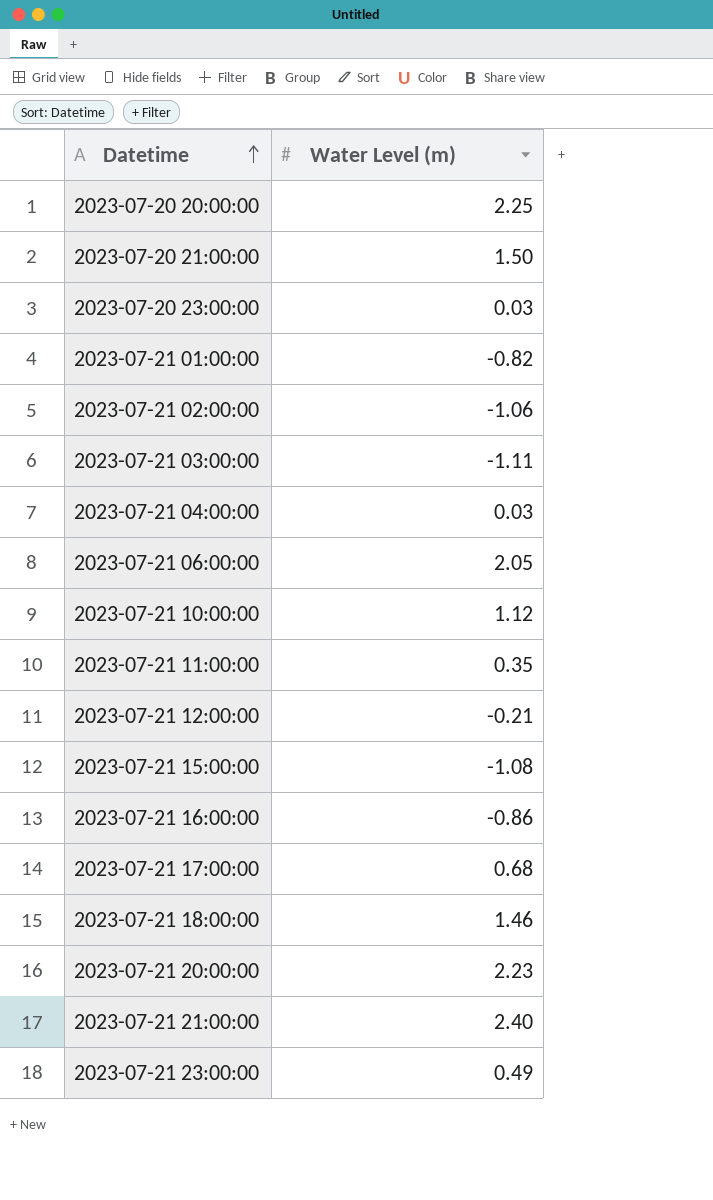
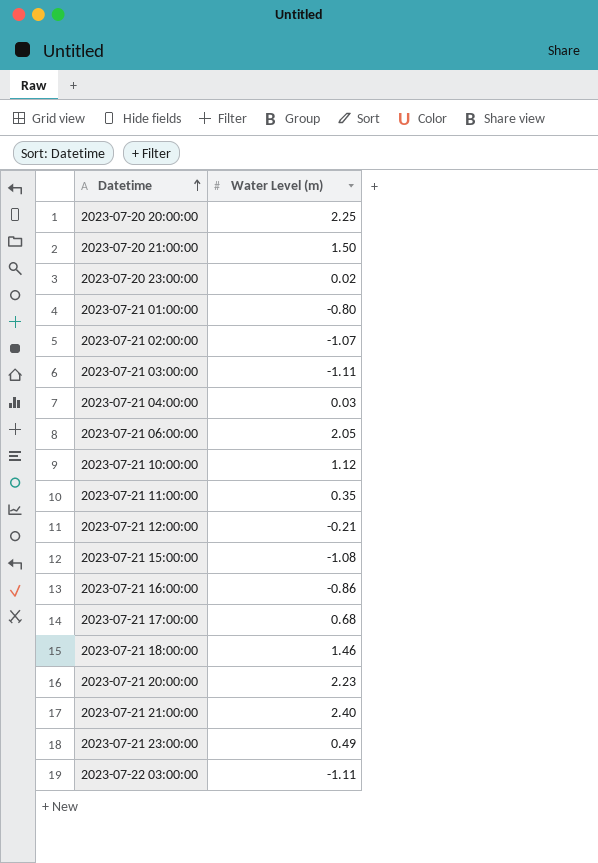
2023-07-20 23:00:00 | Water Level (m): 0.03 -> 0.02
2023-07-21 01:00:00 | Water Level (m): -0.82 -> -0.80
2023-07-21 02:00:00 | Water Level (m): -1.06 -> -1.07
row 2023-07-22 03:00:00: none -> -1.11

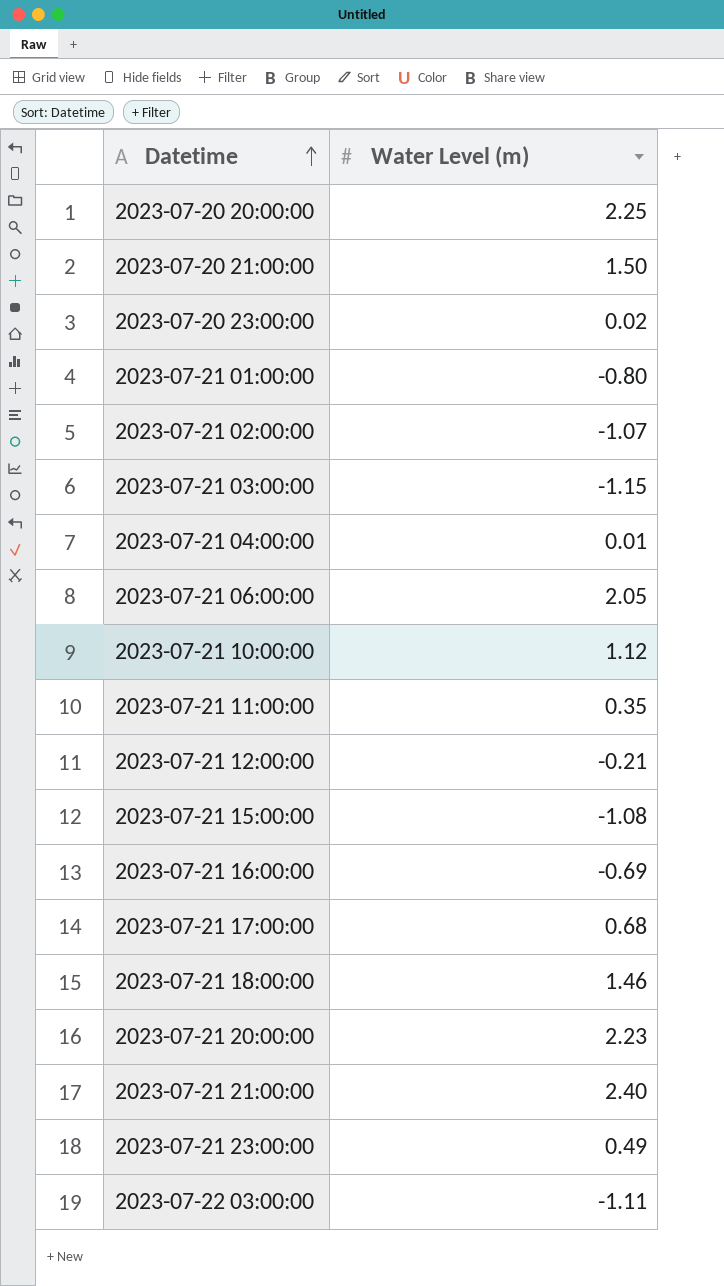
2023-07-21 03:00:00 | Water Level (m): -1.11 -> -1.15
2023-07-21 04:00:00 | Water Level (m): 0.03 -> 0.01
2023-07-21 16:00:00 | Water Level (m): -0.86 -> -0.69

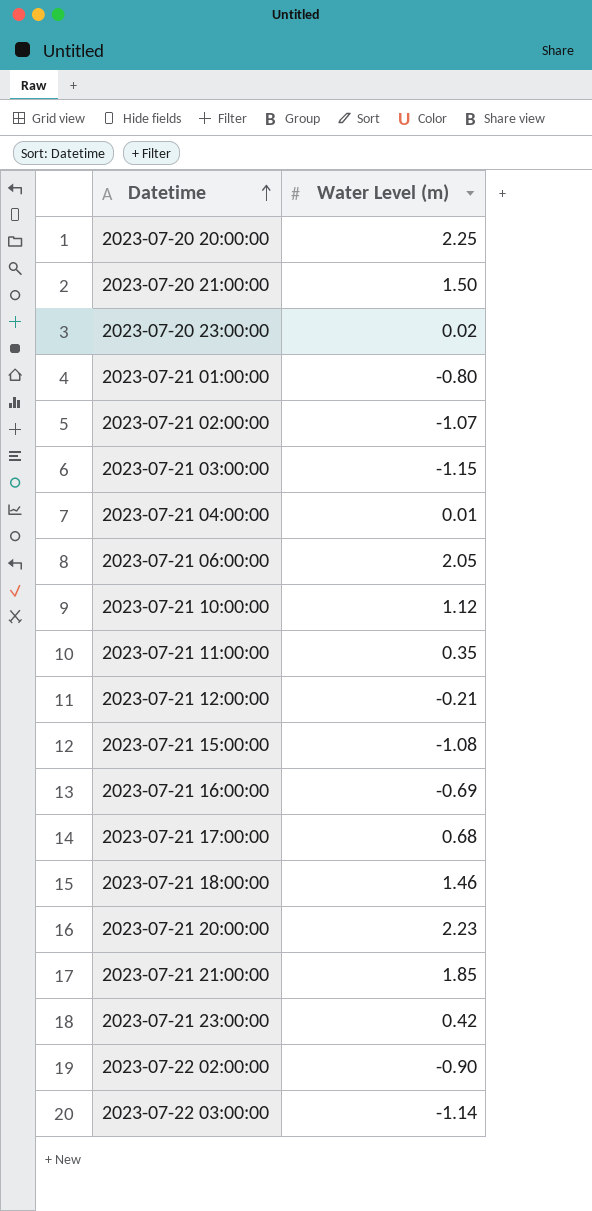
2023-07-21 21:00:00 | Water Level (m): 2.40 -> 1.85
2023-07-21 23:00:00 | Water Level (m): 0.49 -> 0.42
row 2023-07-22 02:00:00: none -> -0.90
2023-07-22 03:00:00 | Water Level (m): -1.11 -> -1.14

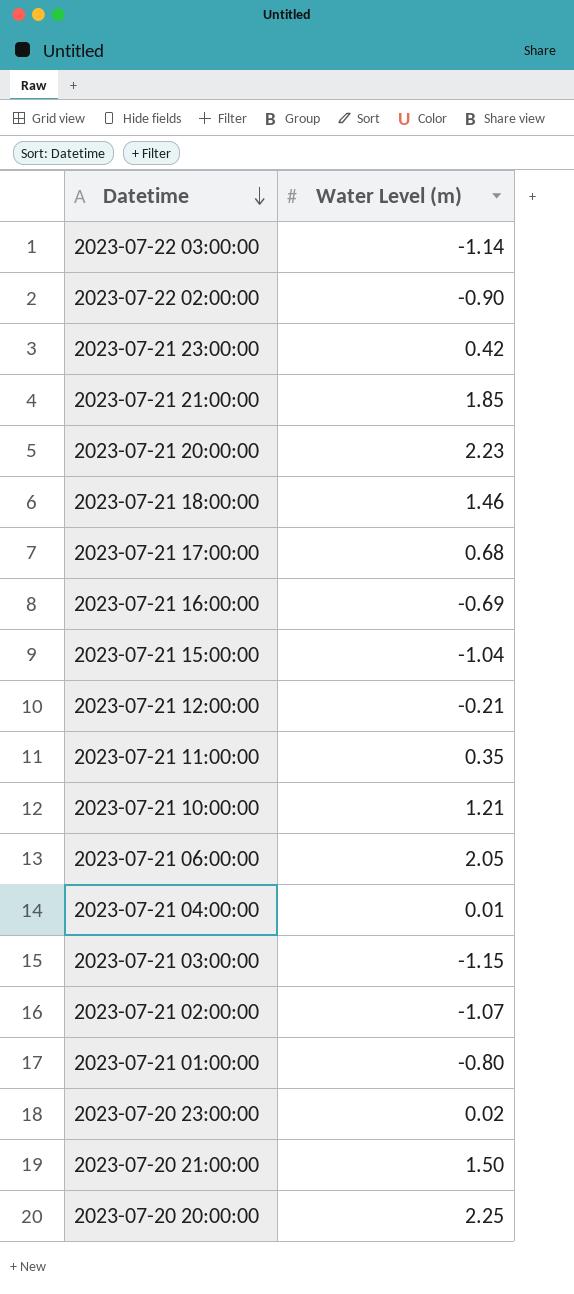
row order: Datetime ascending -> Datetime descending
2023-07-21 15:00:00 | Water Level (m): -1.08 -> -1.04
2023-07-21 10:00:00 | Water Level (m): 1.12 -> 1.21

